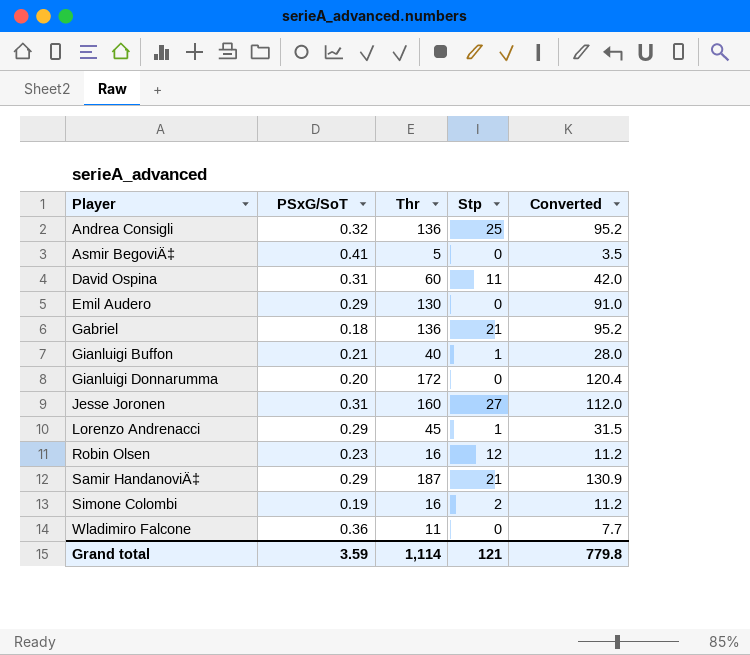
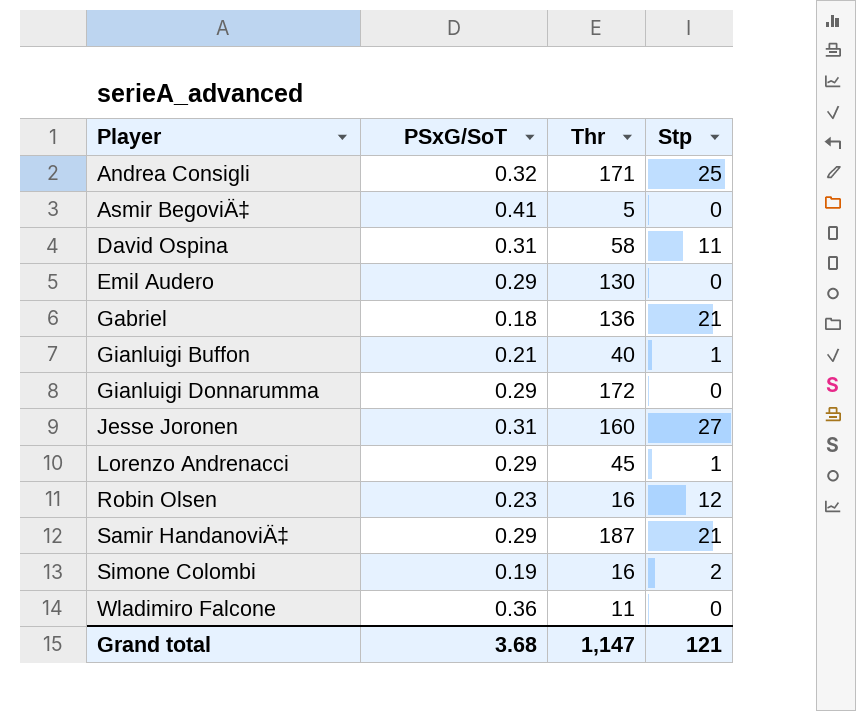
column Converted | formula: [Thr] * 0.7 -> none
Andrea Consigli | Thr: 136 -> 171
David Ospina | Thr: 60 -> 58
Gianluigi Donnarumma | PSxG/SoT: 0.20 -> 0.29
Grand total | PSxG/SoT: 3.59 -> 3.68
Grand total | Thr: 1,114 -> 1,147

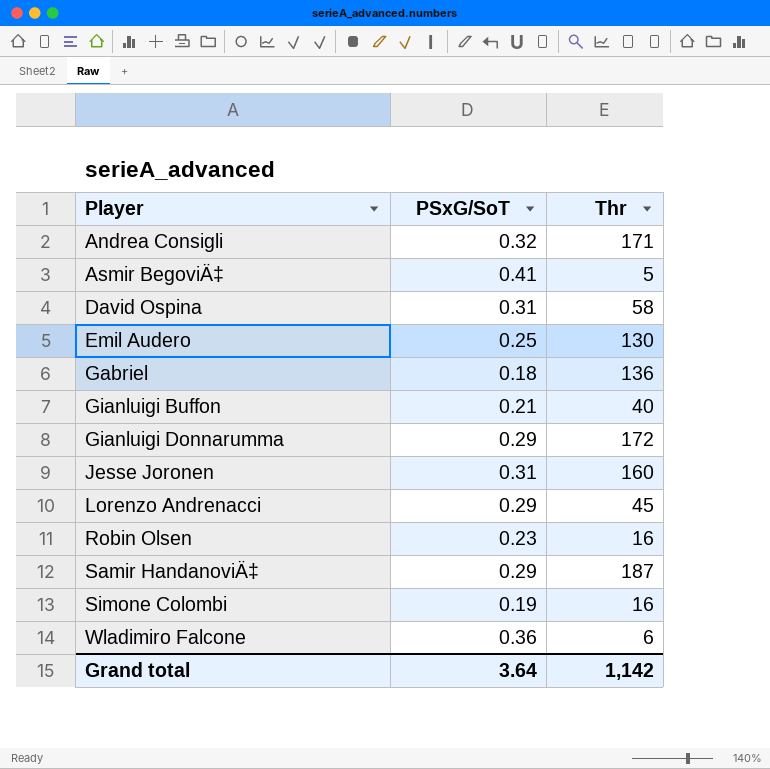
column Stp | position: 4 -> none
Emil Audero | PSxG/SoT: 0.29 -> 0.25
Wladimiro Falcone | Thr: 11 -> 6
Grand total | PSxG/SoT: 3.68 -> 3.64
Grand total | Thr: 1,147 -> 1,142

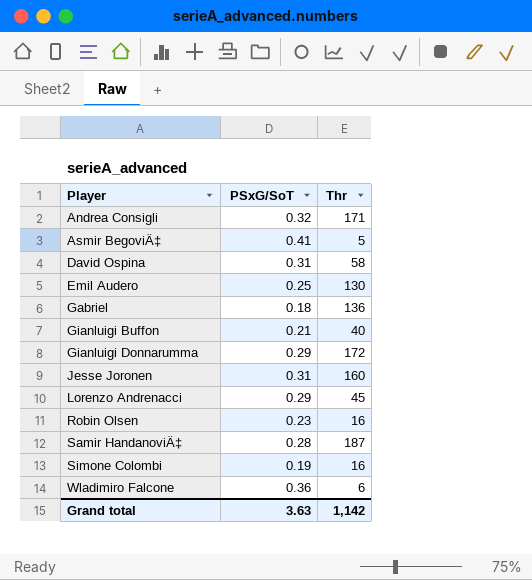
Samir HandanoviÄ‡ | PSxG/SoT: 0.29 -> 0.28
Grand total | PSxG/SoT: 3.64 -> 3.63

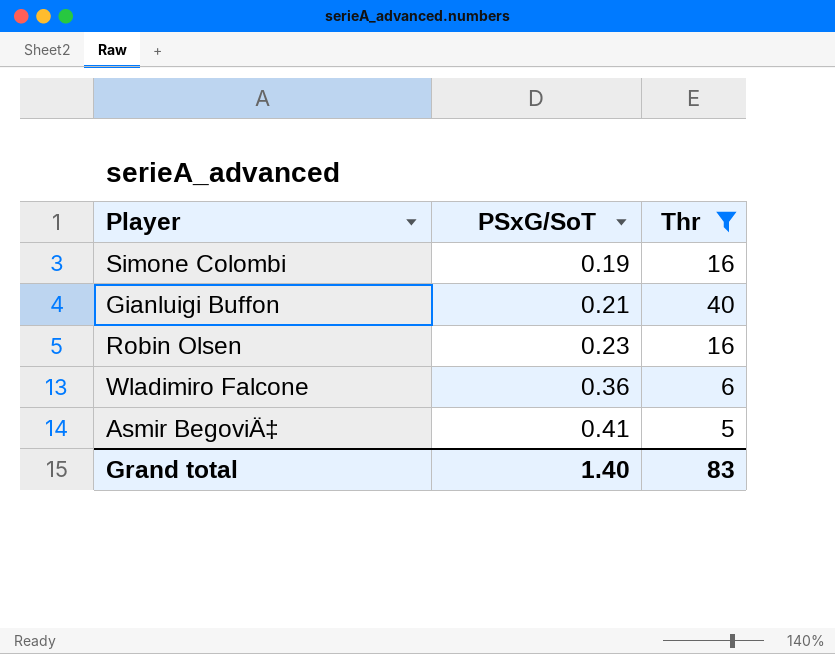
filter: none -> Thr <= 40
row order: Player ascending -> PSxG/SoT ascending
Grand total | PSxG/SoT: 3.63 -> 1.40
Grand total | Thr: 1,142 -> 83

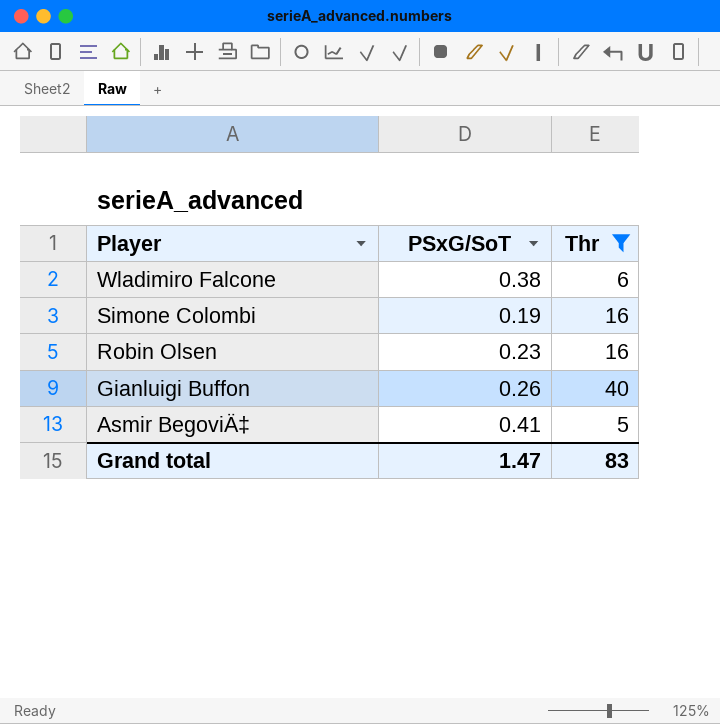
row order: PSxG/SoT ascending -> Player descending
Wladimiro Falcone | PSxG/SoT: 0.36 -> 0.38
Gianluigi Buffon | PSxG/SoT: 0.21 -> 0.26
Grand total | PSxG/SoT: 1.40 -> 1.47

